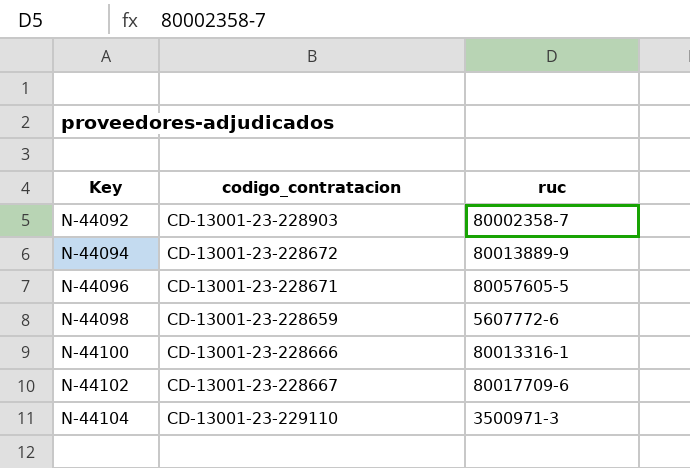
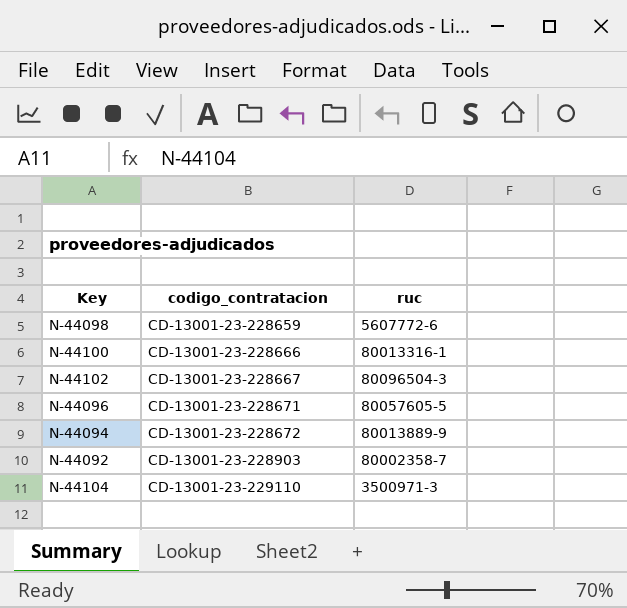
row order: Key ascending -> codigo_contratacion ascending
N-44102 | ruc: 80017709-6 -> 80096504-3

